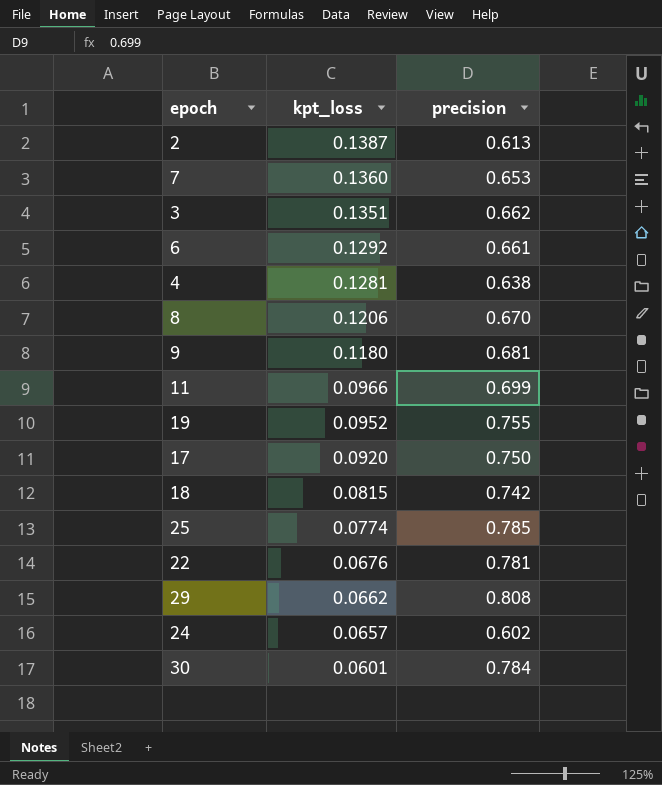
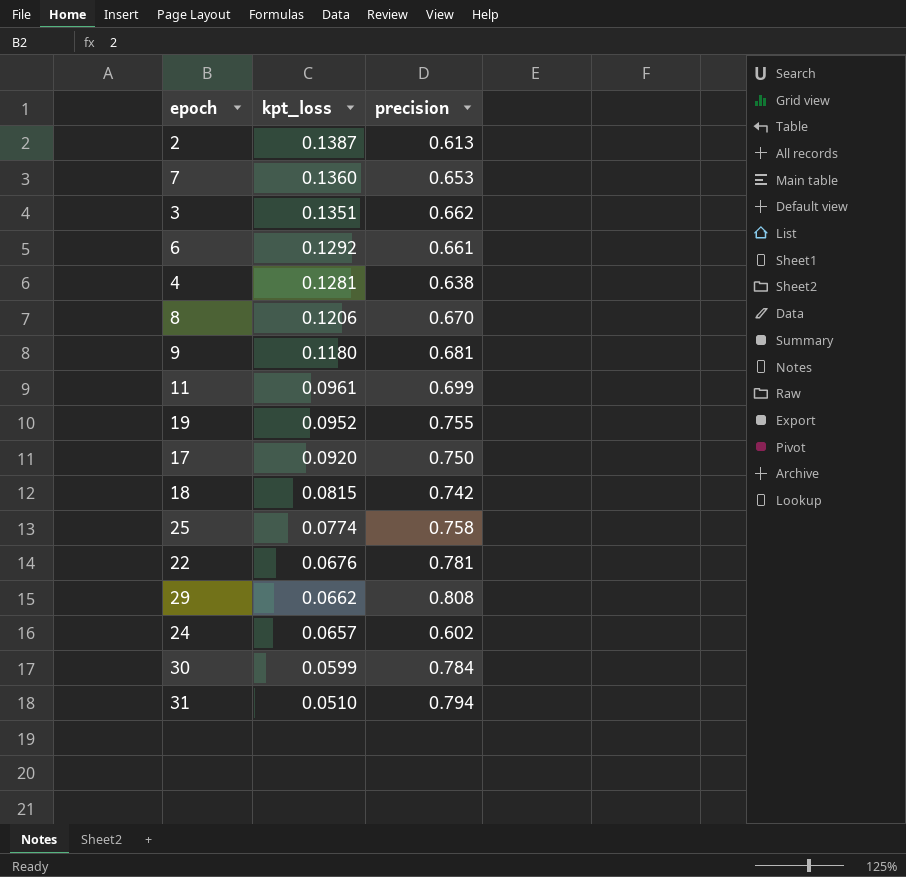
11 | kpt_loss: 0.0966 -> 0.0961
25 | precision: 0.785 -> 0.758
30 | kpt_loss: 0.0601 -> 0.0599
row 31: none -> 0.0510 | 0.794

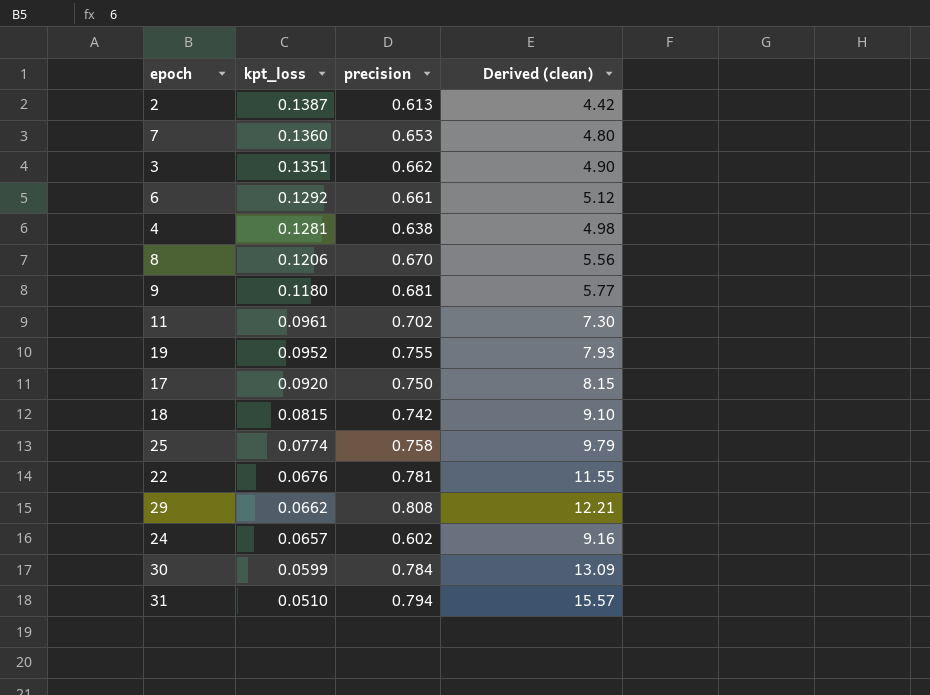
column Derived (clean) | formula: none -> [precision] / [kpt_loss]
11 | precision: 0.699 -> 0.702

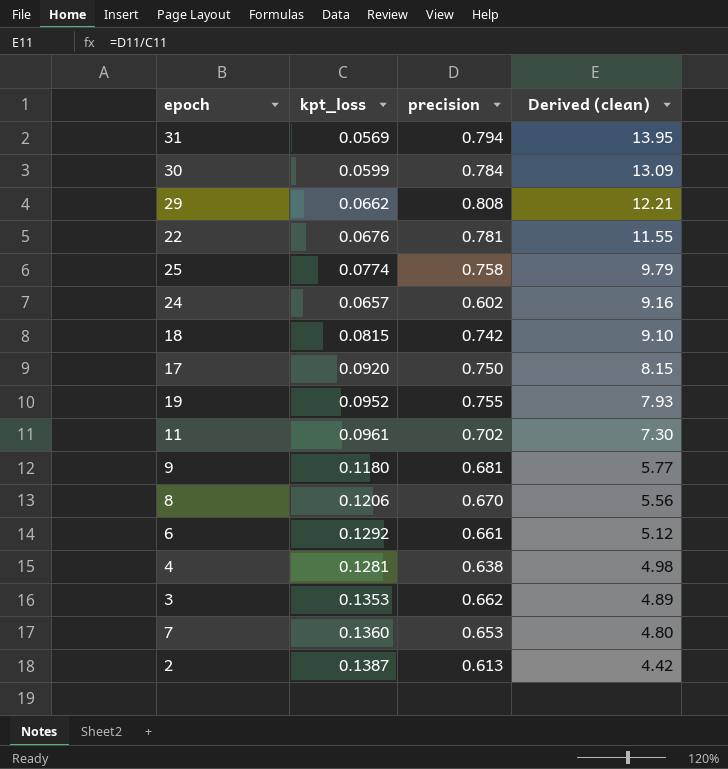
row order: kpt_loss descending -> Derived (clean) descending
31 | kpt_loss: 0.0510 -> 0.0569
31 | Derived (clean): 15.57 -> 13.95
3 | kpt_loss: 0.1351 -> 0.1353
3 | Derived (clean): 4.90 -> 4.89

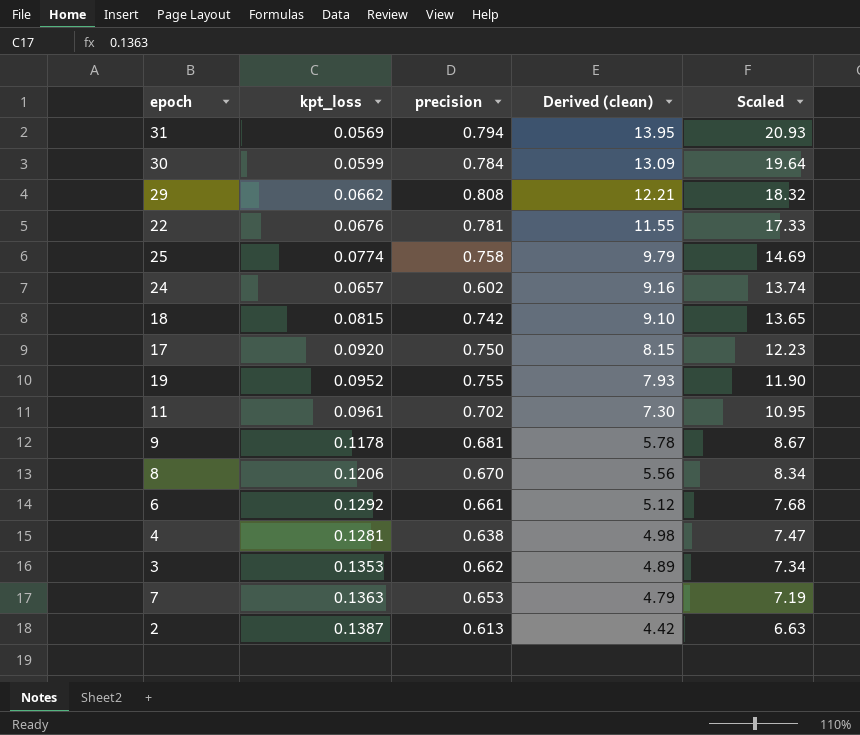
column Scaled | formula: none -> [Derived (clean)] * 1.5
9 | kpt_loss: 0.1180 -> 0.1178
9 | Derived (clean): 5.77 -> 5.78
7 | kpt_loss: 0.1360 -> 0.1363
7 | Derived (clean): 4.80 -> 4.79

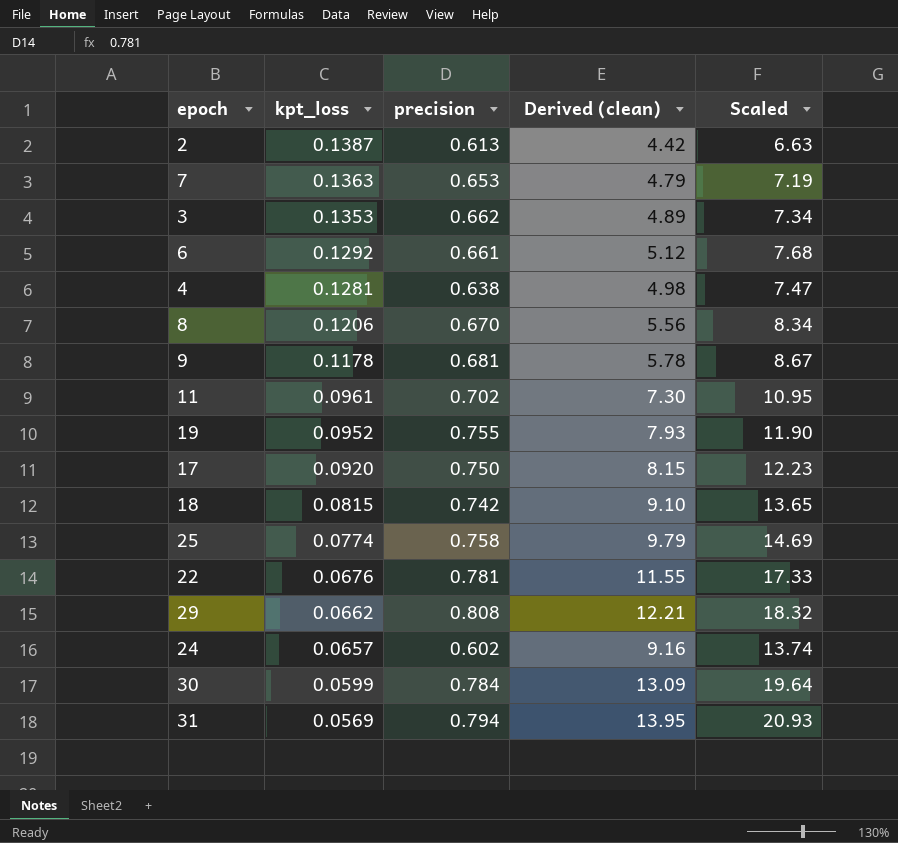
row order: Derived (clean) descending -> kpt_loss descending

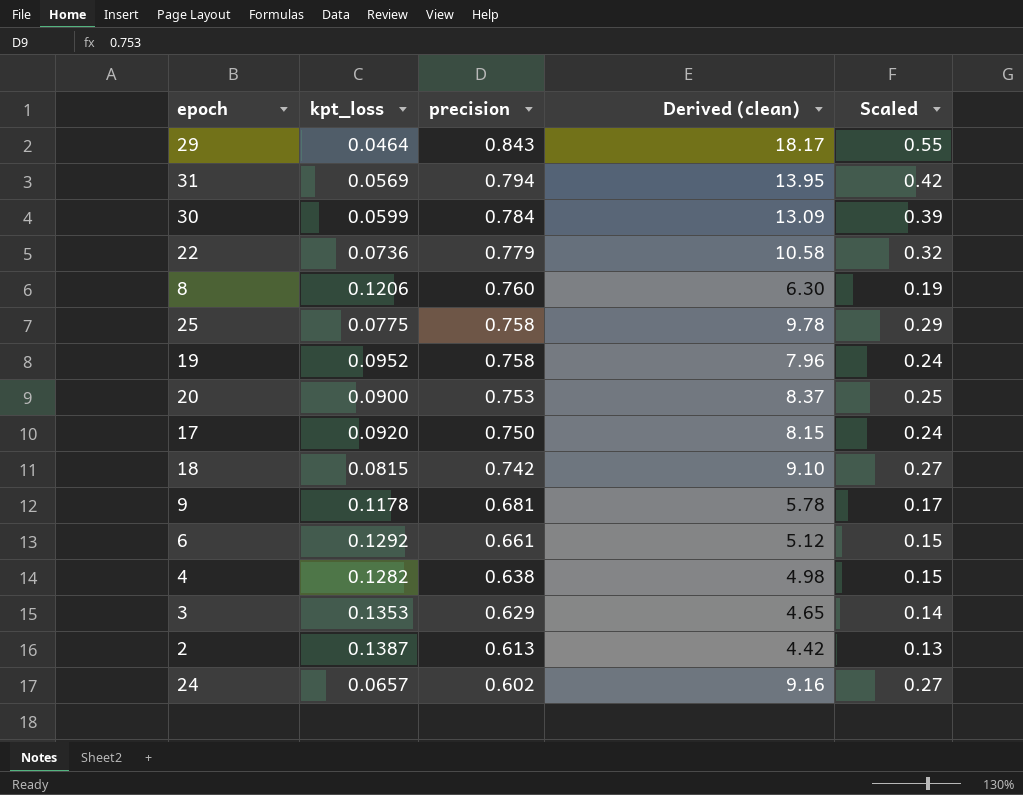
row order: kpt_loss descending -> precision descending
column Scaled | formula: [Derived (clean)] * 1.5 -> [Derived (clean)] * 0.03
row 7: 0.1363 | 0.653 | 4.79 | 7.19 -> none
row 11: 0.0961 | 0.702 | 7.30 | 10.95 -> none
29 | kpt_loss: 0.0662 -> 0.0464
29 | precision: 0.808 -> 0.843
29 | Derived (clean): 12.21 -> 18.17
22 | kpt_loss: 0.0676 -> 0.0736
22 | precision: 0.781 -> 0.779
22 | Derived (clean): 11.55 -> 10.58
8 | precision: 0.670 -> 0.760
8 | Derived (clean): 5.56 -> 6.30
25 | kpt_loss: 0.0774 -> 0.0775
25 | Derived (clean): 9.79 -> 9.78
19 | precision: 0.755 -> 0.758
19 | Derived (clean): 7.93 -> 7.96
row 20: none -> 0.0900 | 0.753 | 8.37 | 0.25
4 | kpt_loss: 0.1281 -> 0.1282
3 | precision: 0.662 -> 0.629
3 | Derived (clean): 4.89 -> 4.65

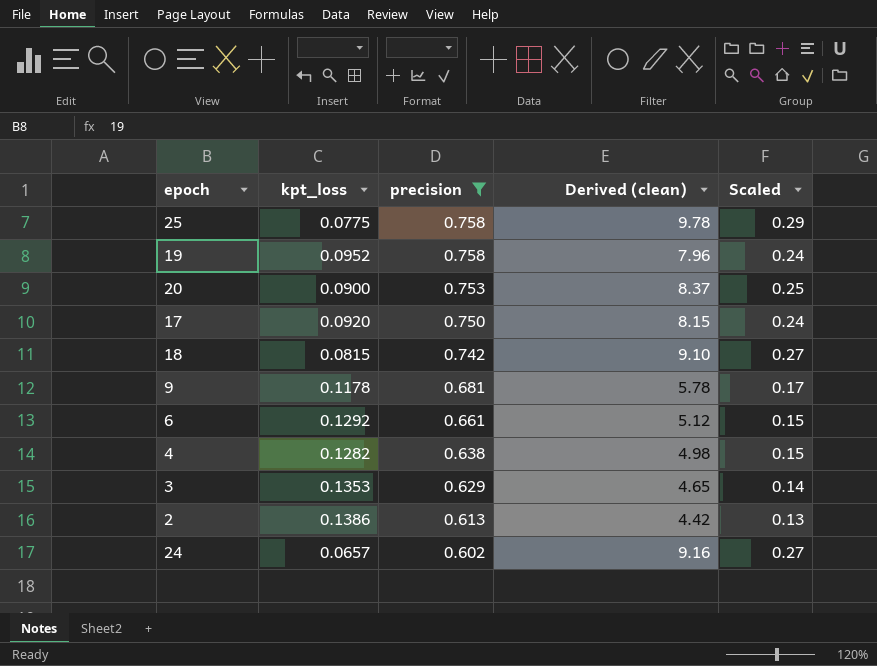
filter: none -> precision <= 0.758
2 | kpt_loss: 0.1387 -> 0.1386

